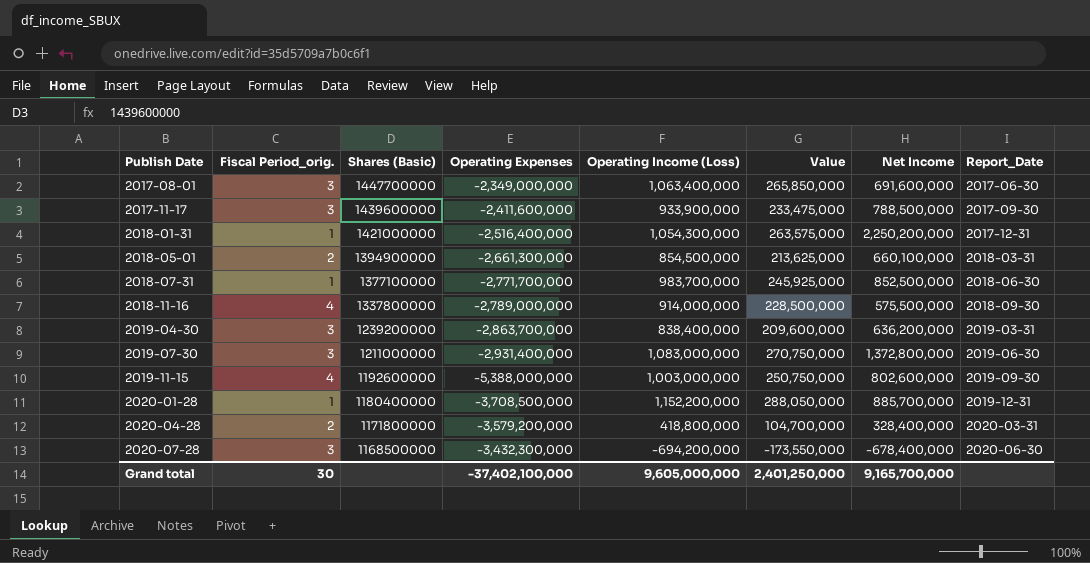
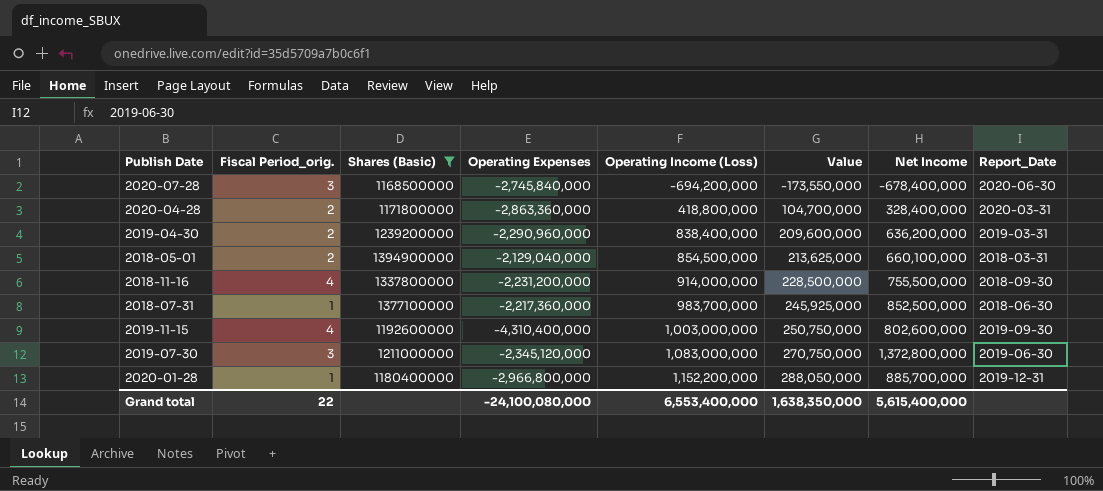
filter: none -> Shares (Basic) <= 1394900000
row order: Publish Date ascending -> Operating Income (Loss) ascending
2020-07-28 | Operating Expenses: -3,432,300,000 -> -2,745,840,000
2020-04-28 | Operating Expenses: -3,579,200,000 -> -2,863,360,000
2019-04-30 | Fiscal Period_orig.: 3 -> 2
2019-04-30 | Operating Expenses: -2,863,700,000 -> -2,290,960,000
2018-05-01 | Operating Expenses: -2,661,300,000 -> -2,129,040,000
2018-11-16 | Operating Expenses: -2,789,000,000 -> -2,231,200,000
2018-11-16 | Net Income: 575,500,000 -> 755,500,000
2018-07-31 | Operating Expenses: -2,771,700,000 -> -2,217,360,000
2019-11-15 | Operating Expenses: -5,388,000,000 -> -4,310,400,000
2019-07-30 | Operating Expenses: -2,931,400,000 -> -2,345,120,000
2020-01-28 | Operating Expenses: -3,708,500,000 -> -2,966,800,000
Grand total | Fiscal Period_orig.: 30 -> 22
Grand total | Operating Expenses: -37,402,100,000 -> -24,100,080,000
Grand total | Operating Income (Loss): 9,605,000,000 -> 6,553,400,000
Grand total | Value: 2,401,250,000 -> 1,638,350,000
Grand total | Net Income: 9,165,700,000 -> 5,615,400,000

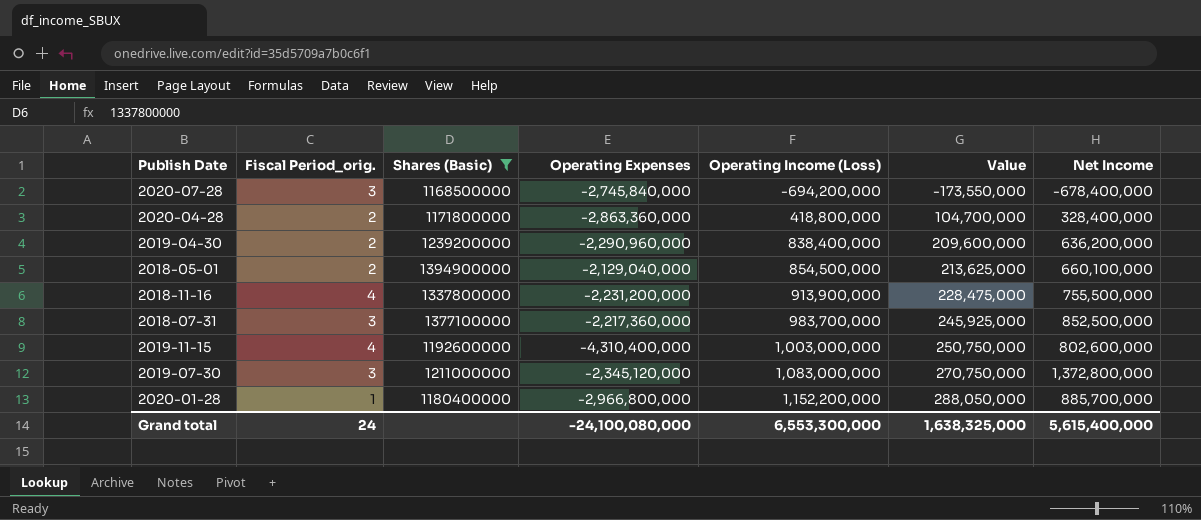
column Report_Date | position: 8 -> none
2018-11-16 | Operating Income (Loss): 914,000,000 -> 913,900,000
2018-11-16 | Value: 228,500,000 -> 228,475,000
2018-07-31 | Fiscal Period_orig.: 1 -> 3
Grand total | Fiscal Period_orig.: 22 -> 24
Grand total | Operating Income (Loss): 6,553,400,000 -> 6,553,300,000
Grand total | Value: 1,638,350,000 -> 1,638,325,000

